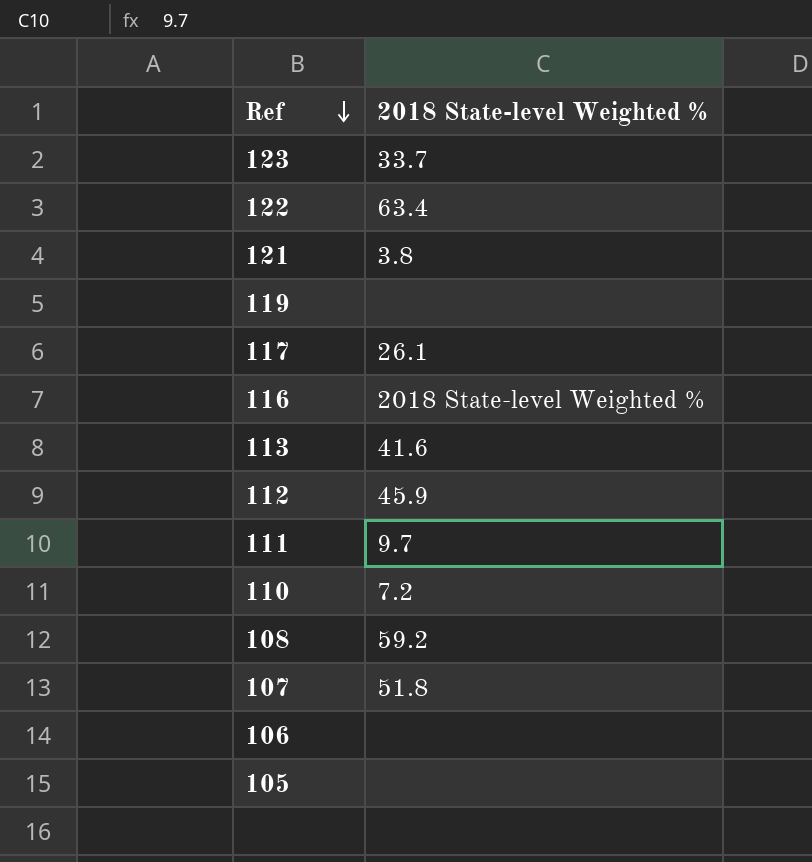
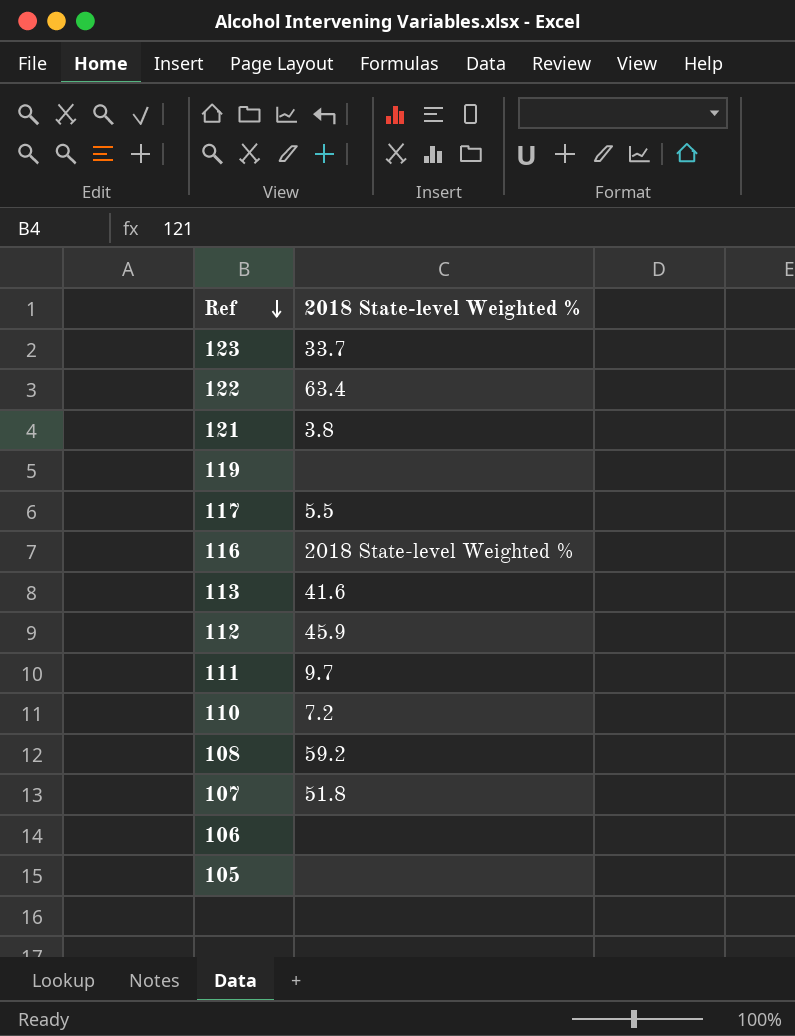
117 | 2018 State-level Weighted %: 26.1 -> 5.5

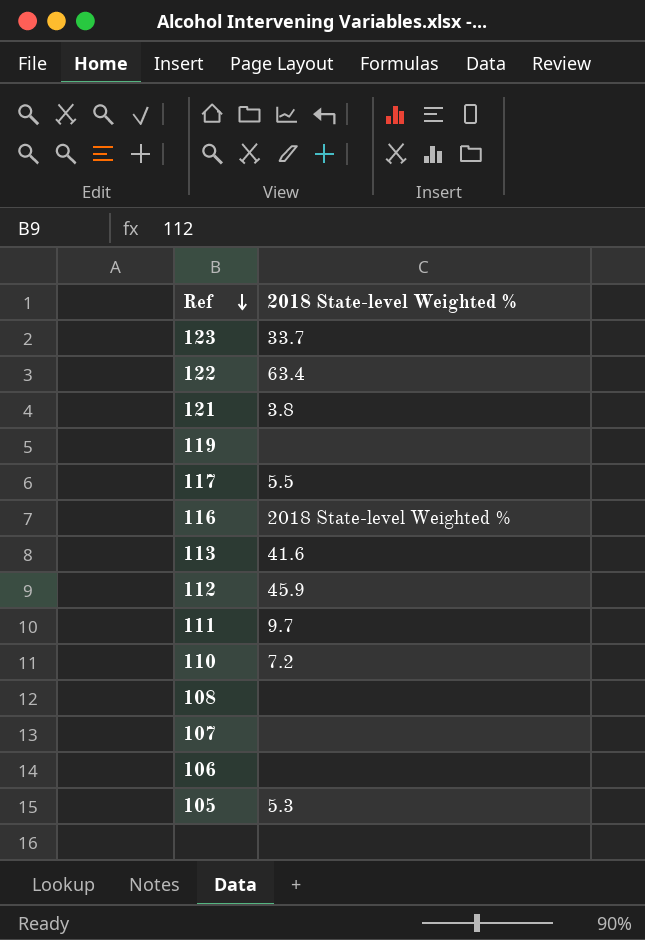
108 | 2018 State-level Weighted %: 59.2 -> none
107 | 2018 State-level Weighted %: 51.8 -> none
105 | 2018 State-level Weighted %: none -> 5.3

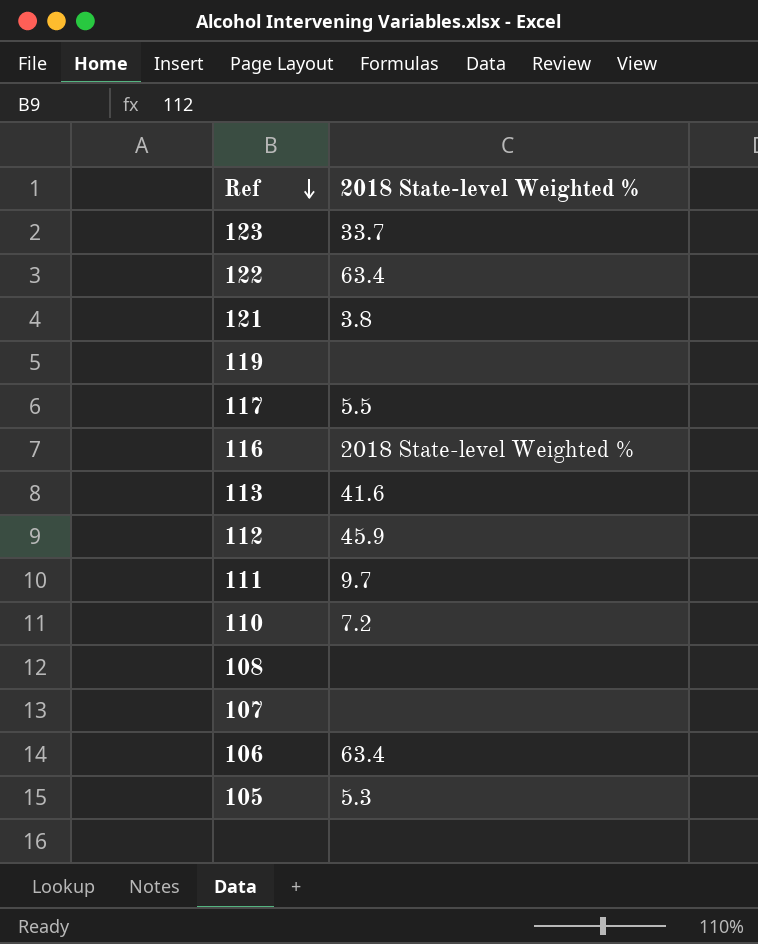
106 | 2018 State-level Weighted %: none -> 63.4

